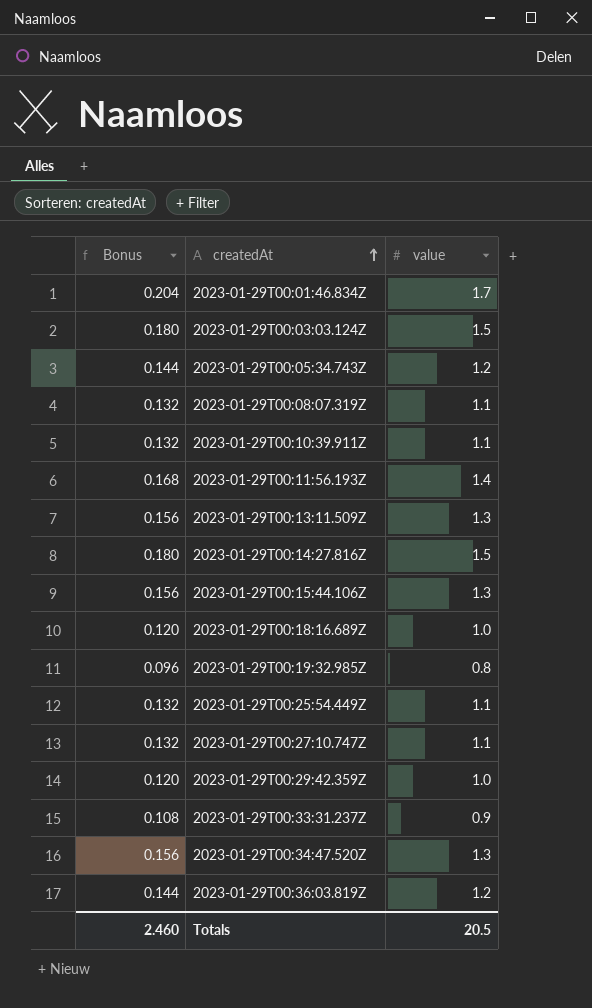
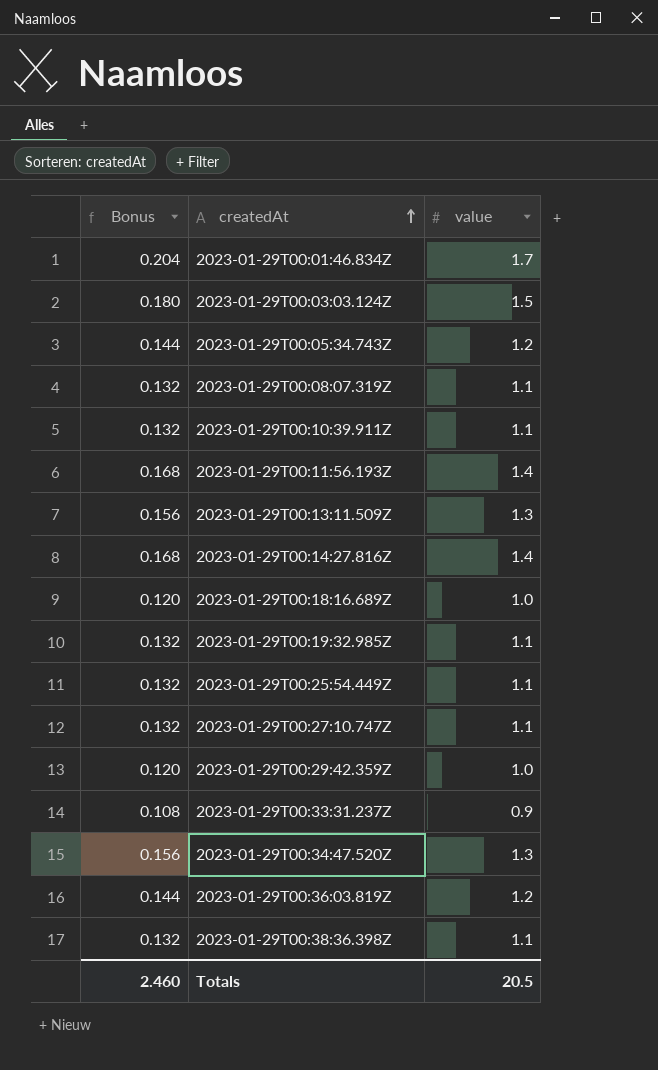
row 2023-01-29T00:15:44.106Z: 0.156 | 1.3 -> none
2023-01-29T00:14:27.816Z | Bonus: 0.180 -> 0.168
2023-01-29T00:14:27.816Z | value: 1.5 -> 1.4
2023-01-29T00:19:32.985Z | Bonus: 0.096 -> 0.132
2023-01-29T00:19:32.985Z | value: 0.8 -> 1.1
row 2023-01-29T00:38:36.398Z: none -> 0.132 | 1.1

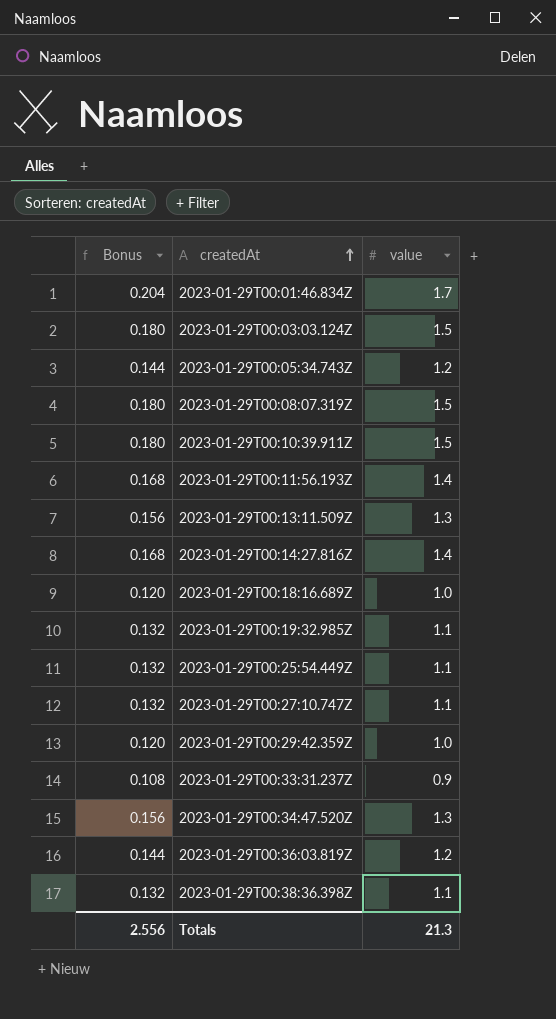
2023-01-29T00:08:07.319Z | Bonus: 0.132 -> 0.180
2023-01-29T00:08:07.319Z | value: 1.1 -> 1.5
2023-01-29T00:10:39.911Z | Bonus: 0.132 -> 0.180
2023-01-29T00:10:39.911Z | value: 1.1 -> 1.5
Totals | Bonus: 2.460 -> 2.556
Totals | value: 20.5 -> 21.3

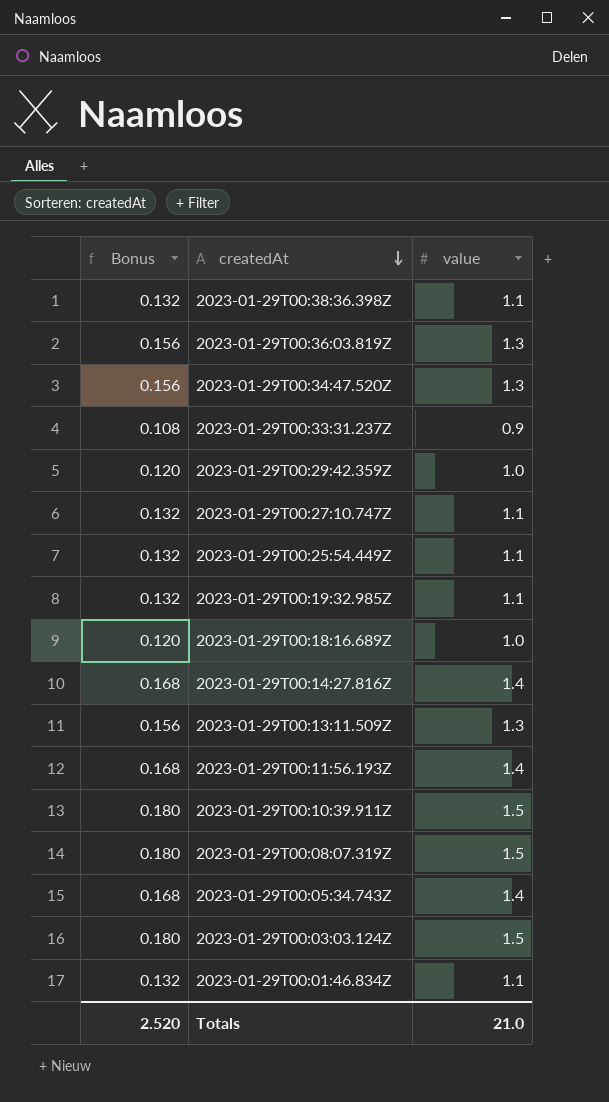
row order: createdAt ascending -> createdAt descending
2023-01-29T00:36:03.819Z | Bonus: 0.144 -> 0.156
2023-01-29T00:36:03.819Z | value: 1.2 -> 1.3
2023-01-29T00:05:34.743Z | Bonus: 0.144 -> 0.168
2023-01-29T00:05:34.743Z | value: 1.2 -> 1.4
2023-01-29T00:01:46.834Z | Bonus: 0.204 -> 0.132
2023-01-29T00:01:46.834Z | value: 1.7 -> 1.1
Totals | Bonus: 2.556 -> 2.520
Totals | value: 21.3 -> 21.0

